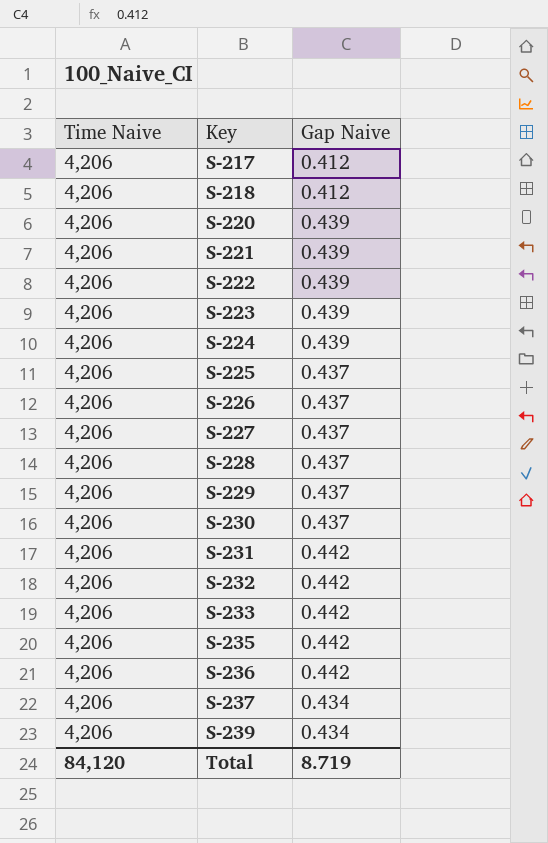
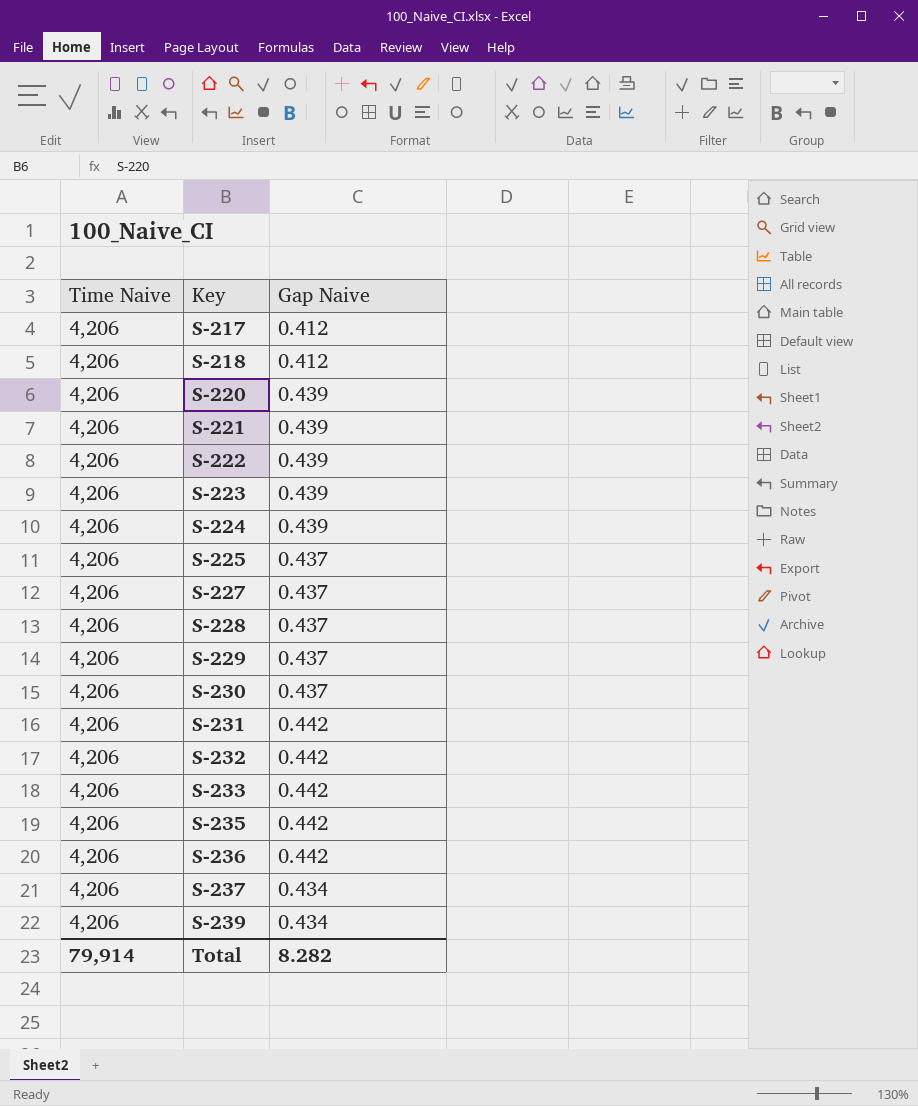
row S-226: 4,206 | 0.437 -> none
Total | Time Naive: 84,120 -> 79,914
Total | Gap Naive: 8.719 -> 8.282

